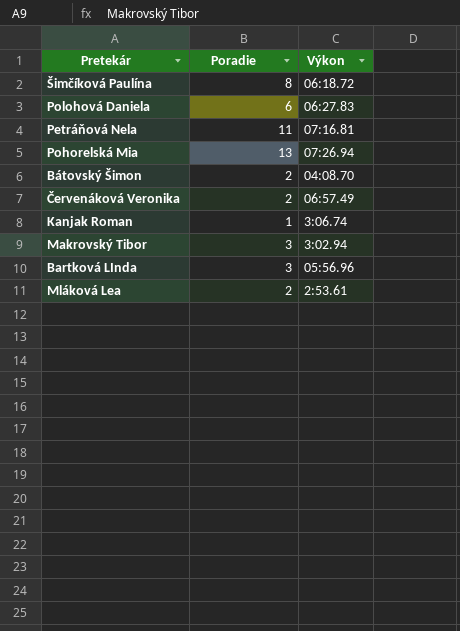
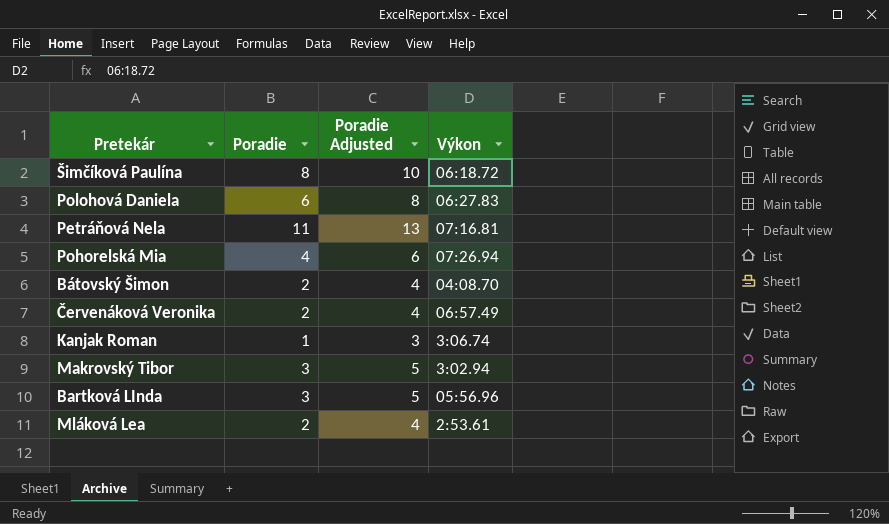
column Poradie Adjusted | formula: none -> [Poradie] + 2
Pohorelská Mia | Poradie: 13 -> 4

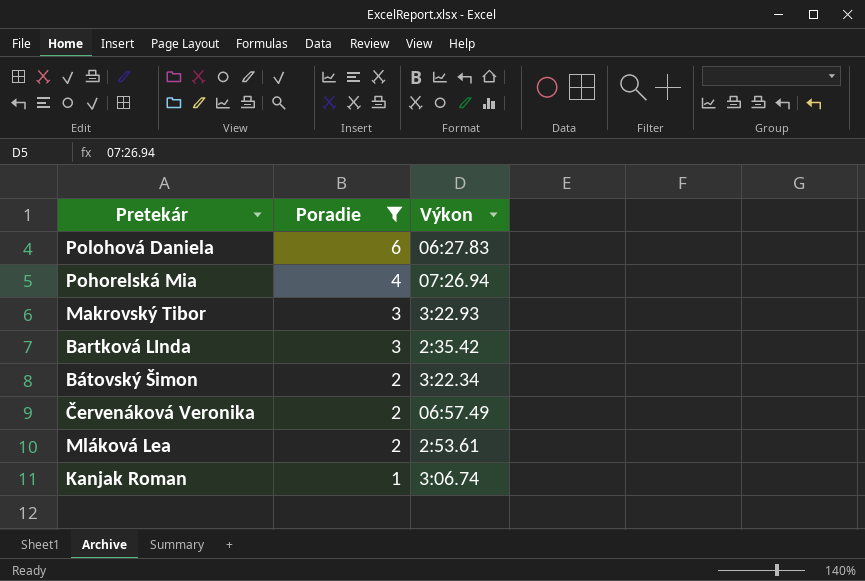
filter: none -> Poradie <= 6
row order: none -> Poradie descending
column Poradie Adjusted | formula: [Poradie] + 2 -> none
Makrovský Tibor | Výkon: 3:02.94 -> 3:22.93
Bartková LInda | Výkon: 05:56.96 -> 2:35.42
Bátovský Šimon | Výkon: 04:08.70 -> 3:22.34

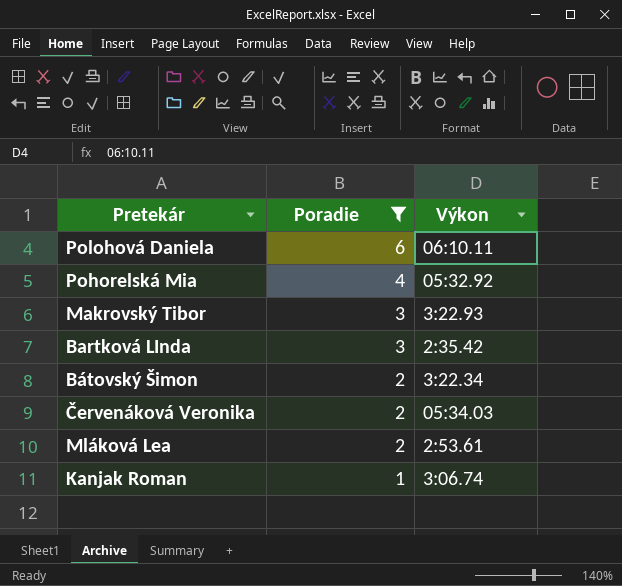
Polohová Daniela | Výkon: 06:27.83 -> 06:10.11
Pohorelská Mia | Výkon: 07:26.94 -> 05:32.92
Červenáková Veronika | Výkon: 06:57.49 -> 05:34.03

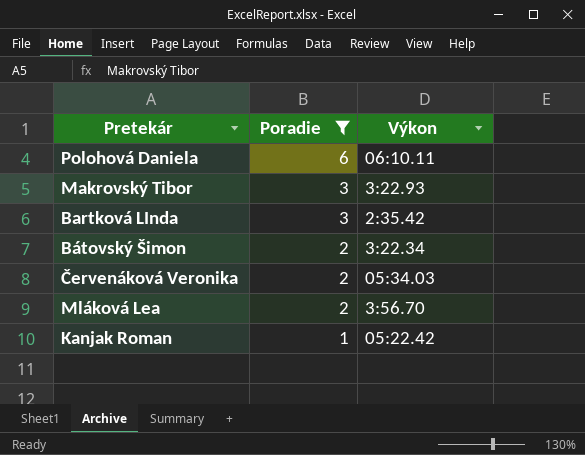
row Pohorelská Mia: 4 | 05:32.92 -> none
Mláková Lea | Výkon: 2:53.61 -> 3:56.70
Kanjak Roman | Výkon: 3:06.74 -> 05:22.42

